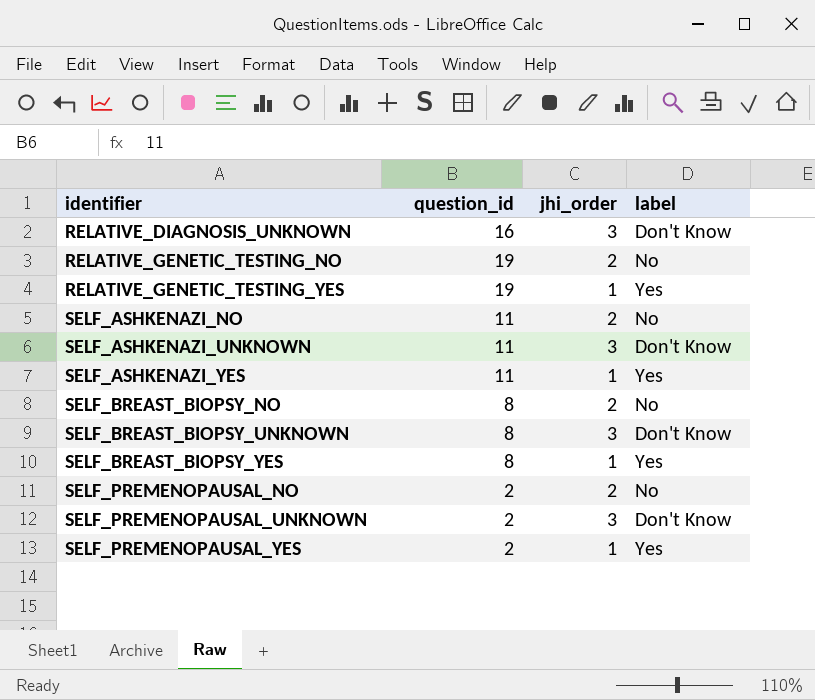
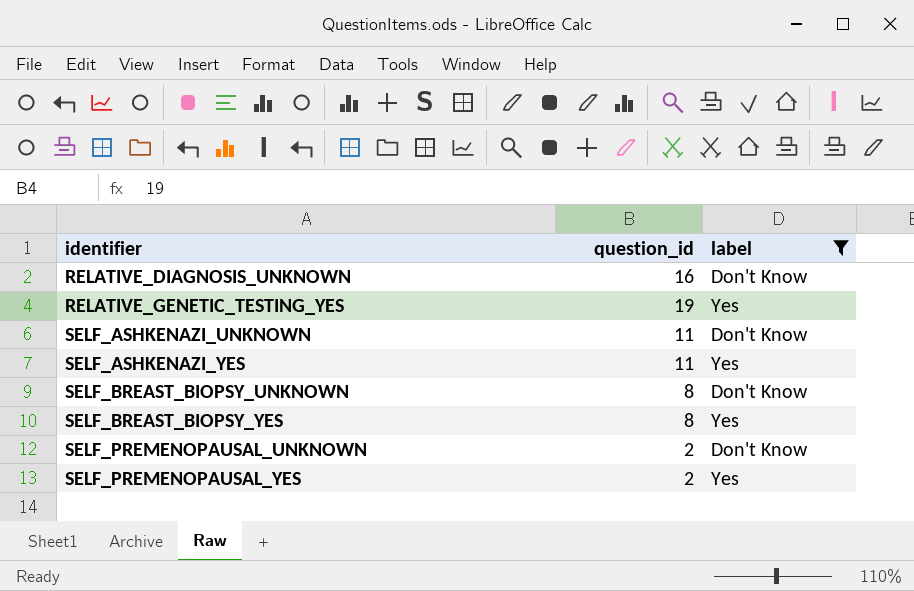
filter: none -> label != No
column jhi_order | position: 3 -> none

